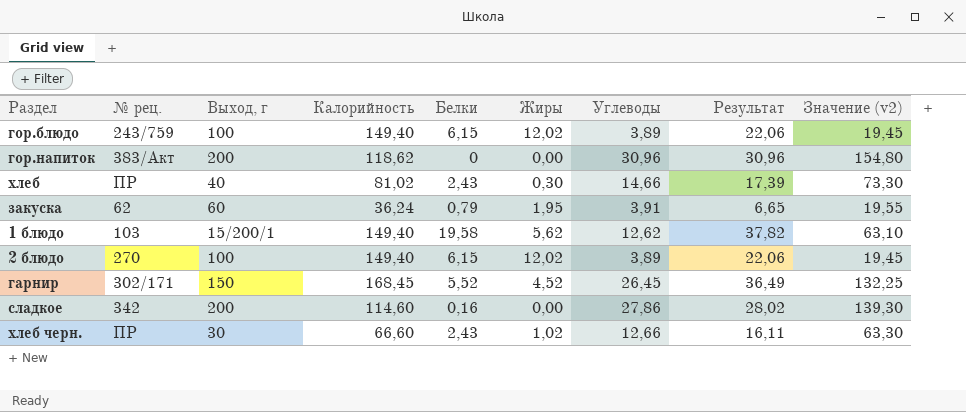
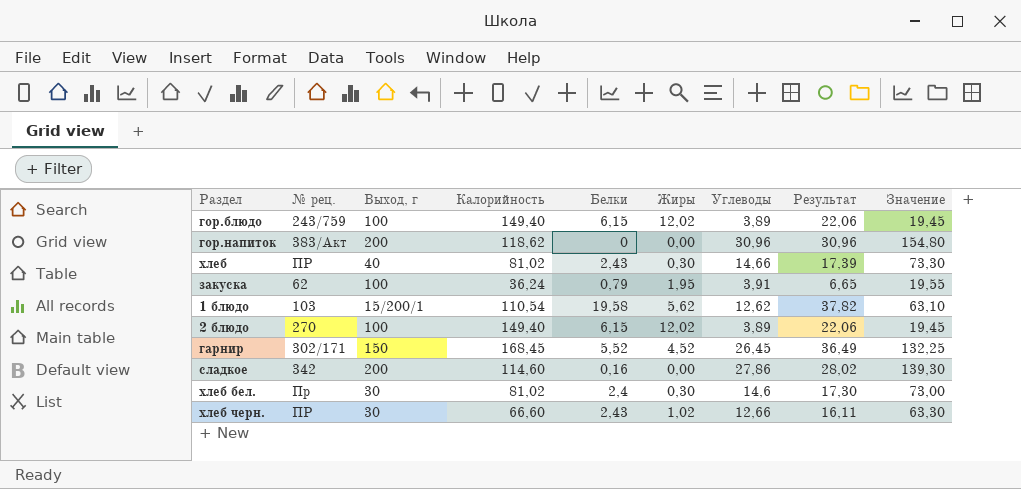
column name: Значение (v2) -> Значение
закуска | Выход, г: 60 -> 100
1 блюдо | Калорийность: 149,40 -> 110,54
row хлеб бел.: none -> Пр | 30 | 81,02 | 2,4 | 0,30 | 14,6 | 17,30 | 73,00

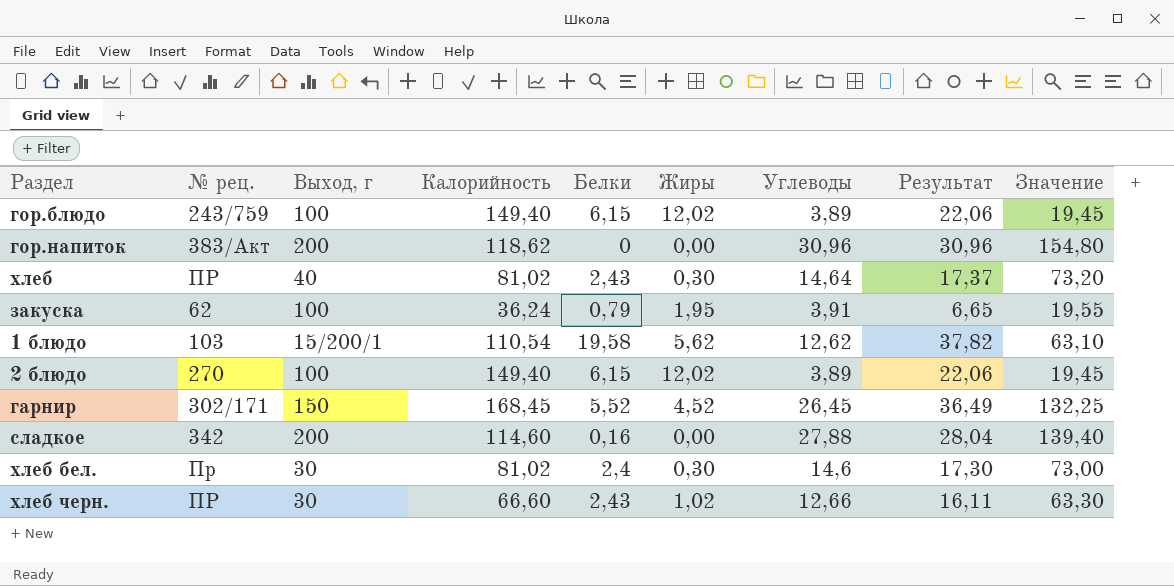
хлеб | Углеводы: 14,66 -> 14,64
хлеб | Результат: 17,39 -> 17,37
хлеб | Значение: 73,30 -> 73,20
сладкое | Углеводы: 27,86 -> 27,88
сладкое | Результат: 28,02 -> 28,04
сладкое | Значение: 139,30 -> 139,40

